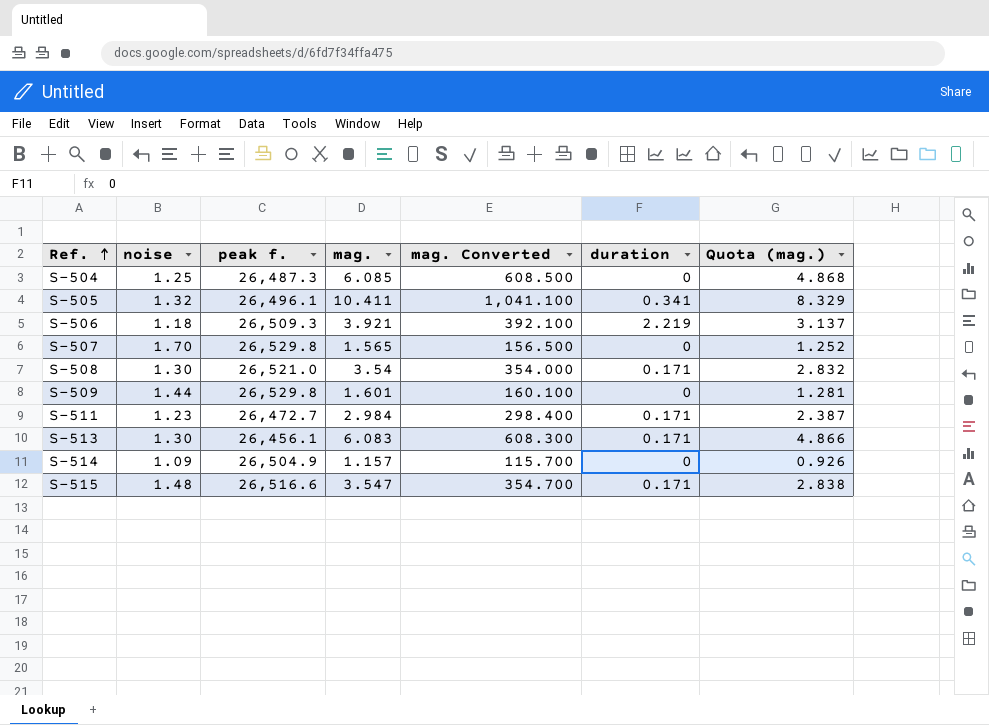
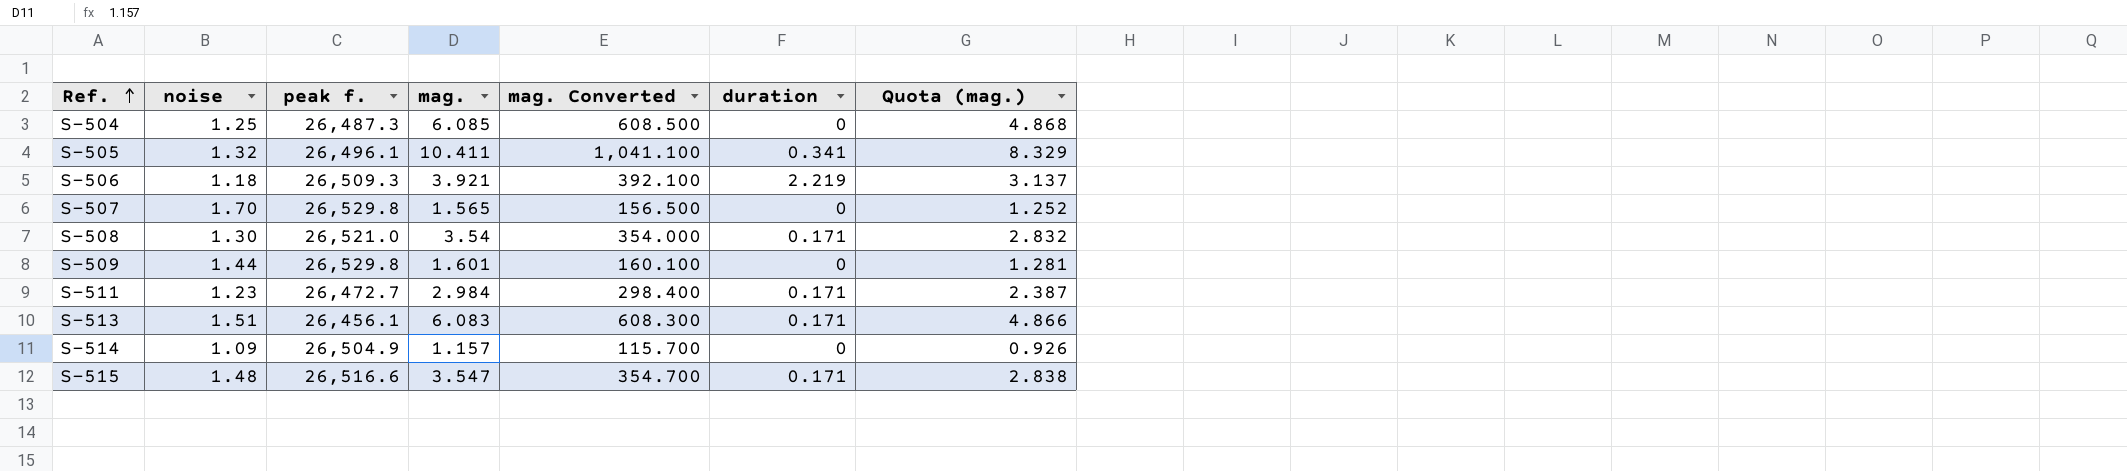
S-513 | noise: 1.30 -> 1.51

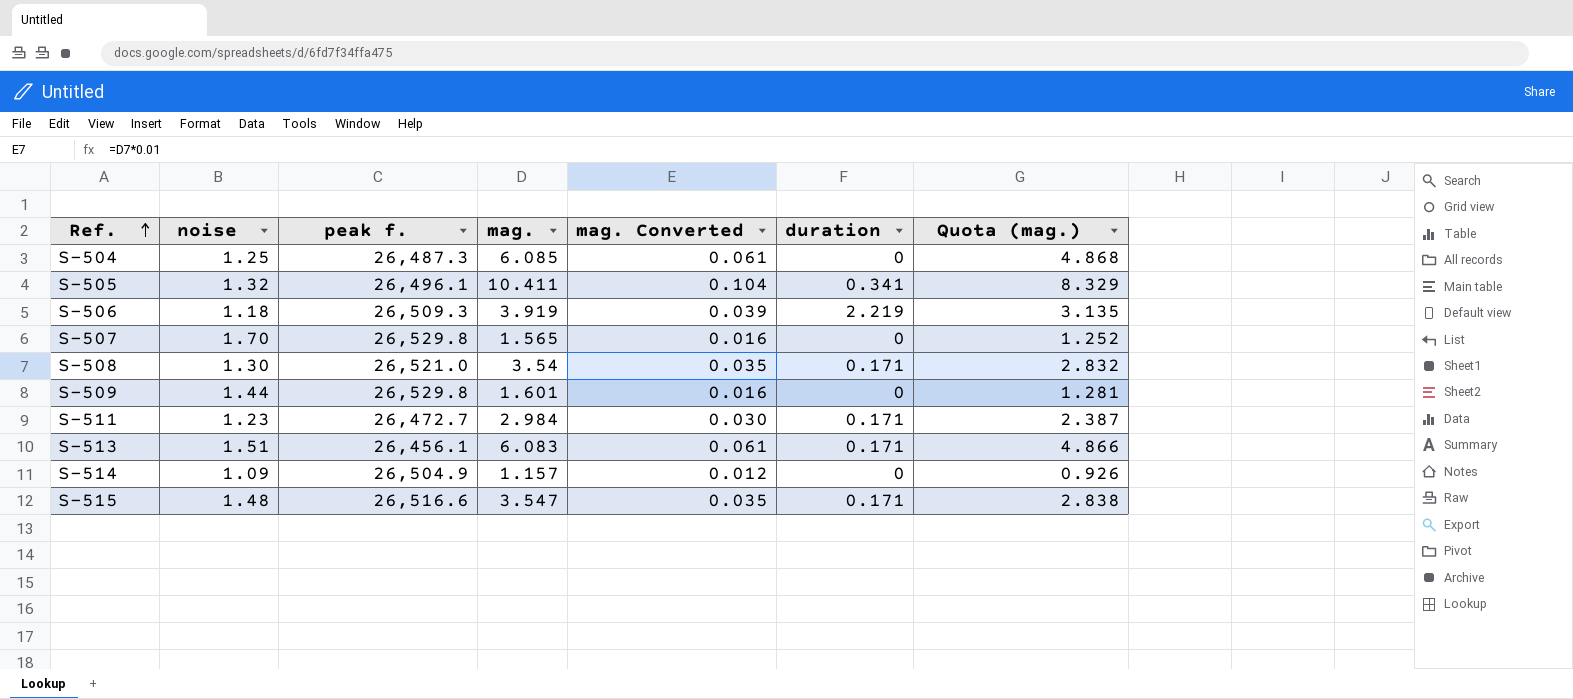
column mag. Converted | formula: [mag.] * 100 -> [mag.] * 0.01
S-506 | mag.: 3.921 -> 3.919
S-506 | Quota (mag.): 3.137 -> 3.135

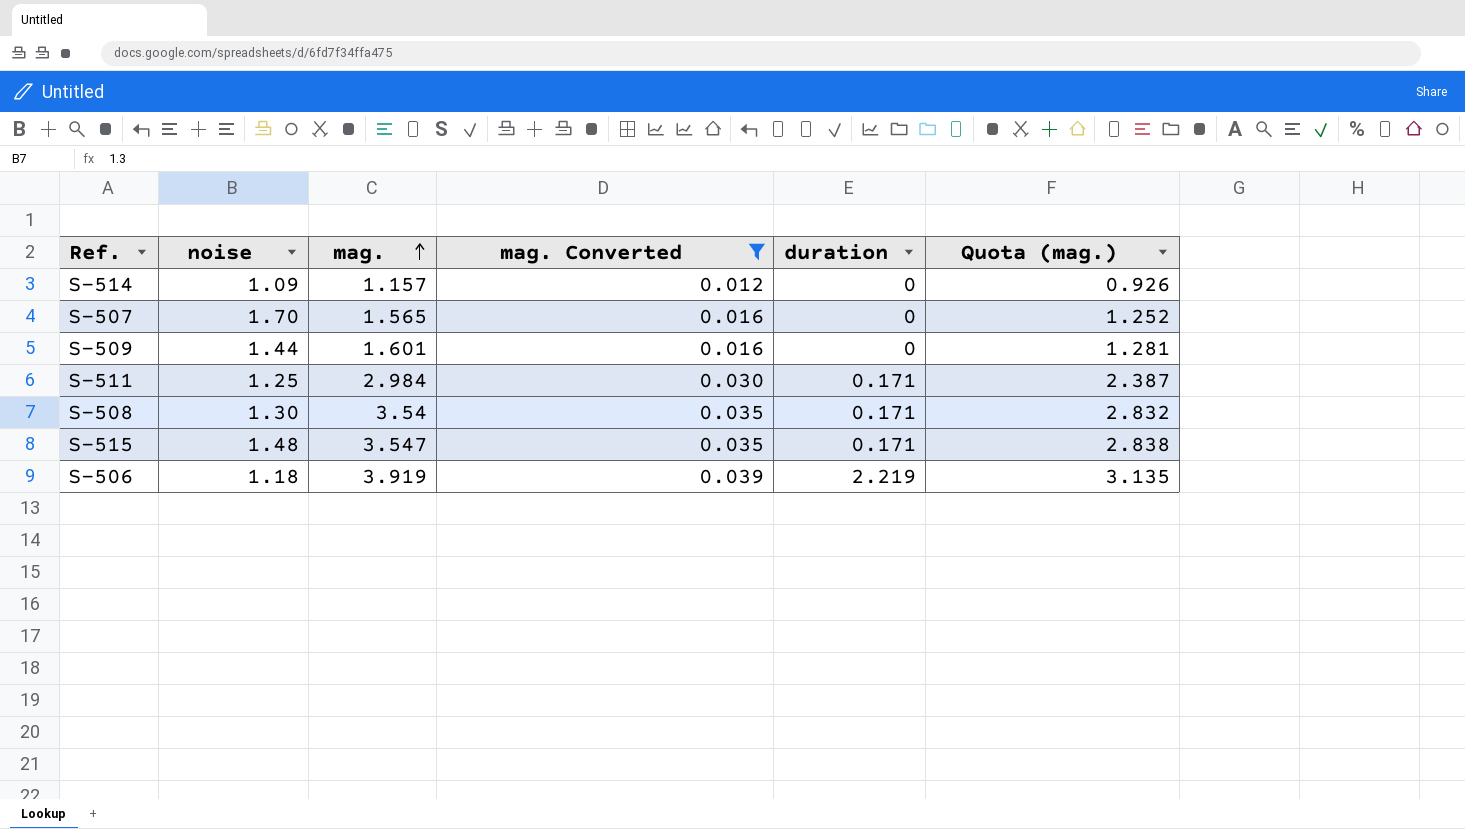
filter: none -> mag. Converted <= 0.039
row order: Ref. ascending -> mag. ascending
column peak f. | position: 3 -> none
S-511 | noise: 1.23 -> 1.25

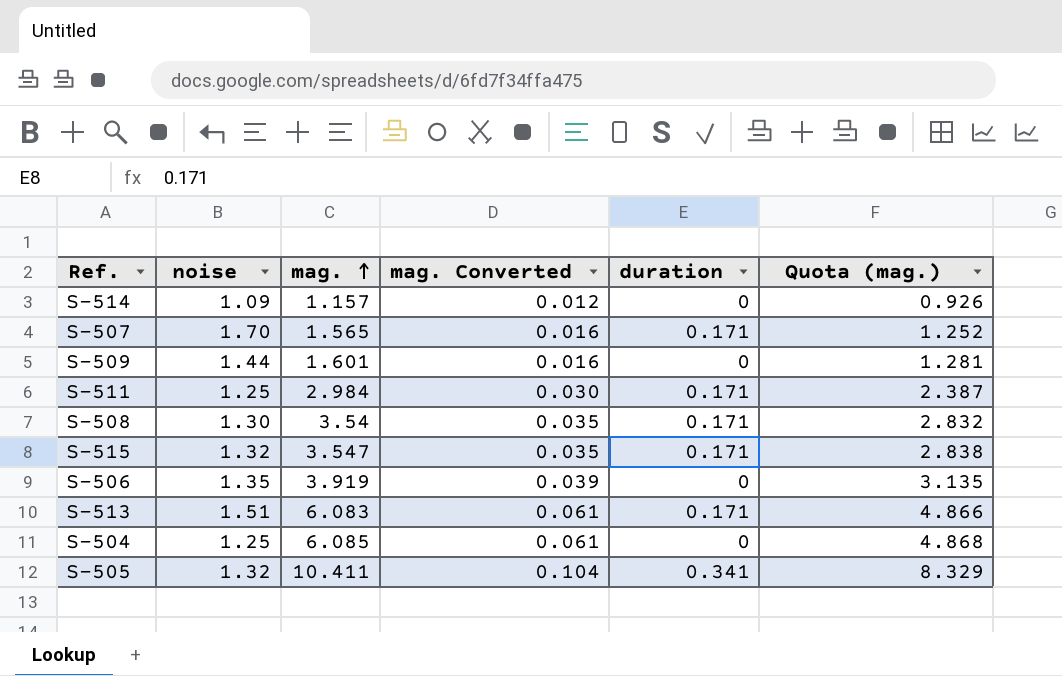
filter: mag. Converted <= 0.039 -> none
S-507 | duration: 0 -> 0.171
S-515 | noise: 1.48 -> 1.32
S-506 | noise: 1.18 -> 1.35
S-506 | duration: 2.219 -> 0

